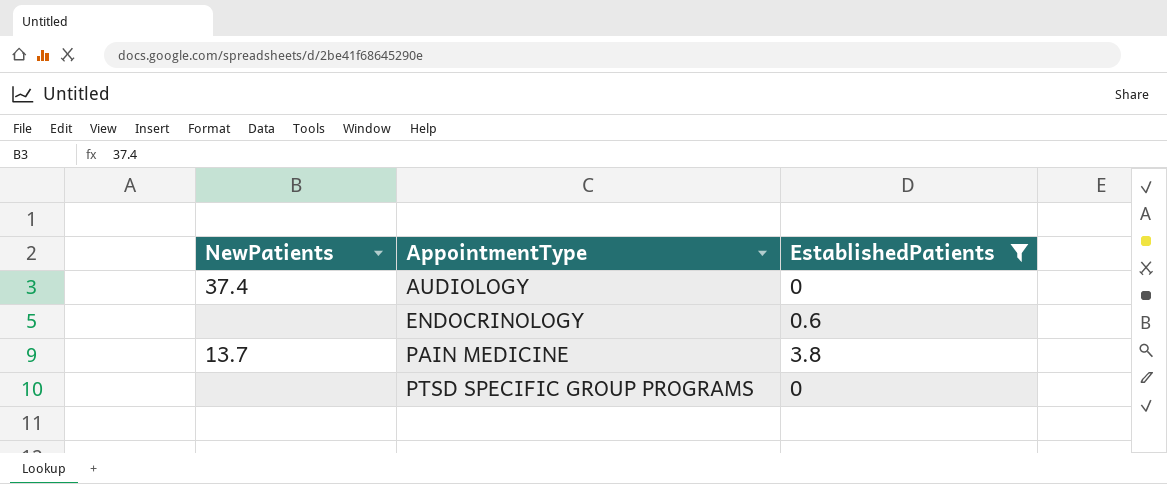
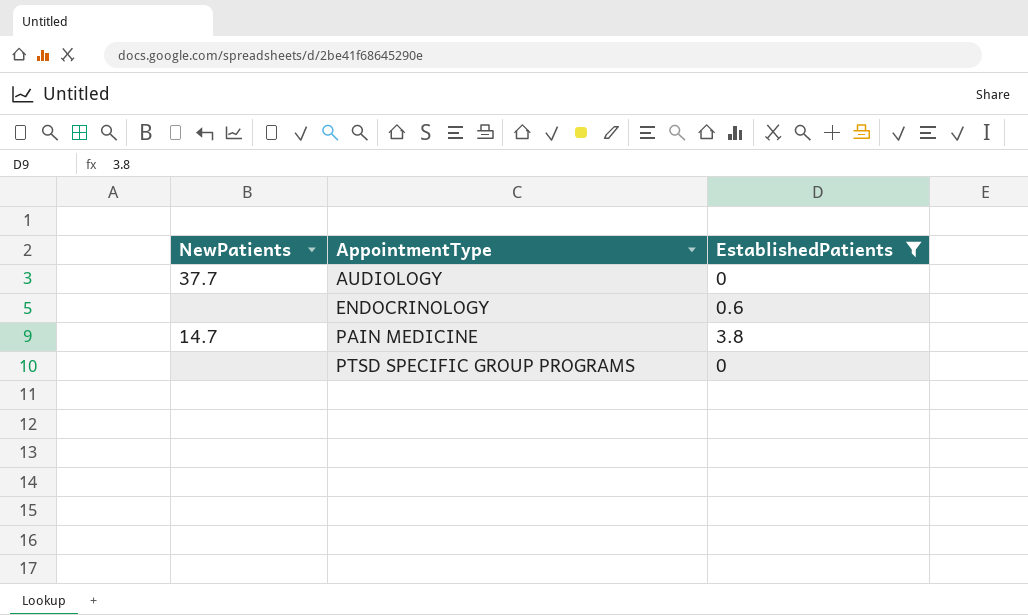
AUDIOLOGY | NewPatients: 37.4 -> 37.7
PAIN MEDICINE | NewPatients: 13.7 -> 14.7

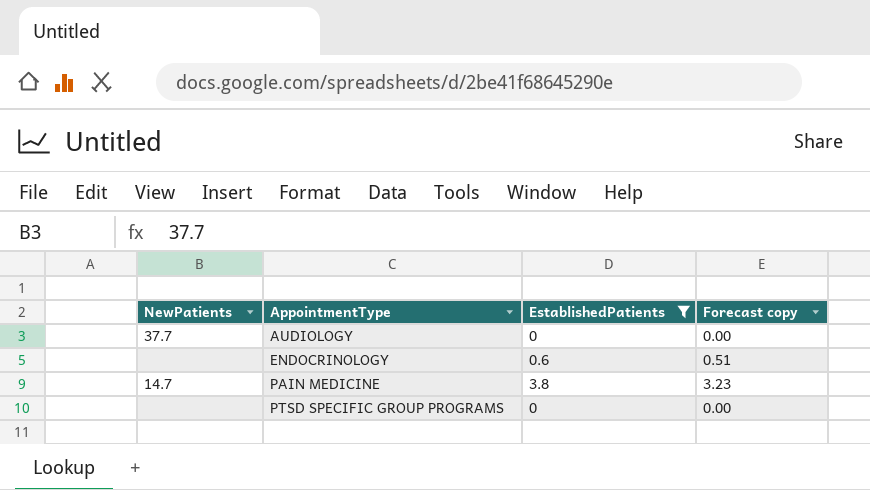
column Forecast copy | formula: none -> [EstablishedPatients] * 0.85

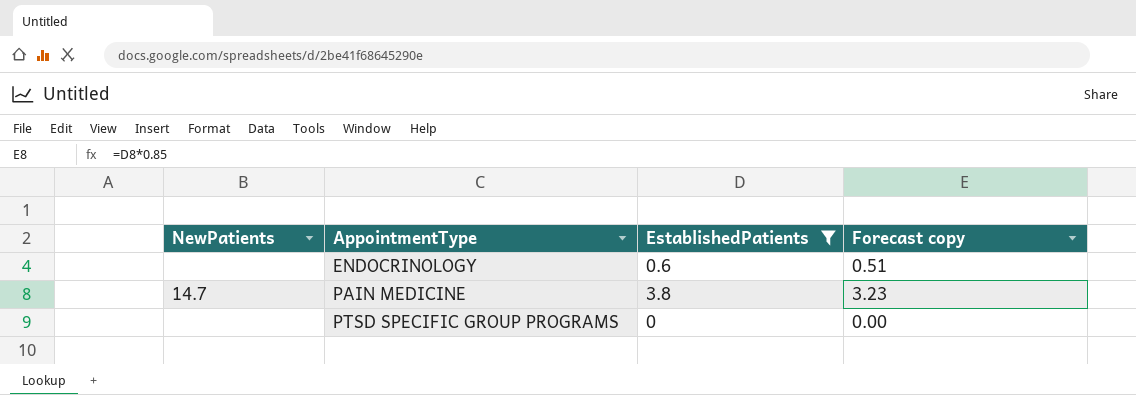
row AUDIOLOGY: 37.7 | 0 | 0.00 -> none

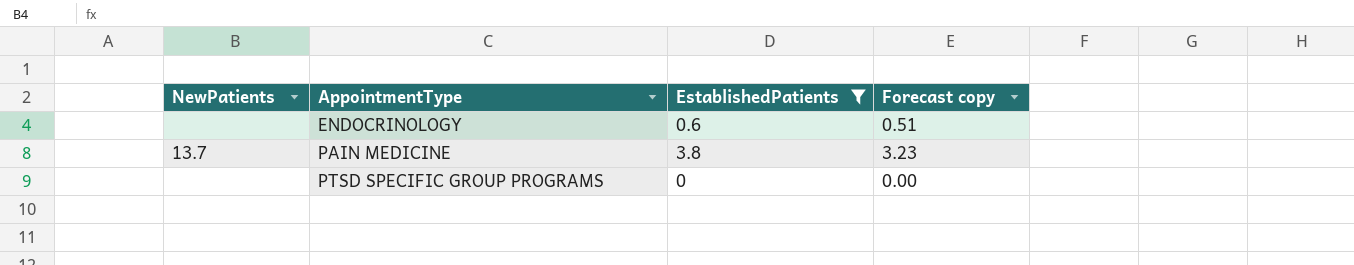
PAIN MEDICINE | NewPatients: 14.7 -> 13.7

